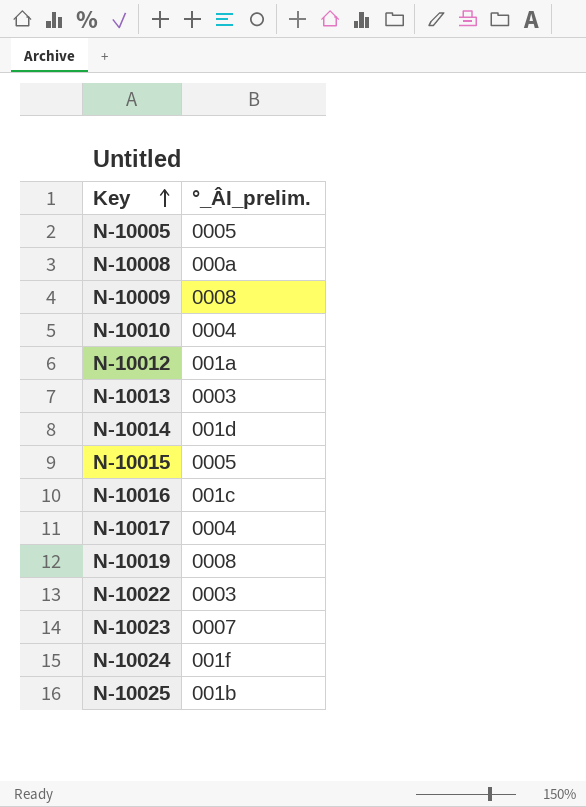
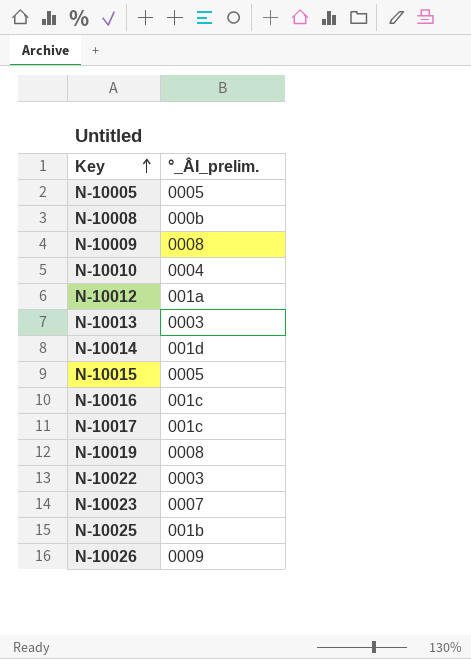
row N-10024: 001f -> none
N-10008 | °_ÂI_prelim.: 000a -> 000b
N-10017 | °_ÂI_prelim.: 0004 -> 001c
row N-10026: none -> 0009

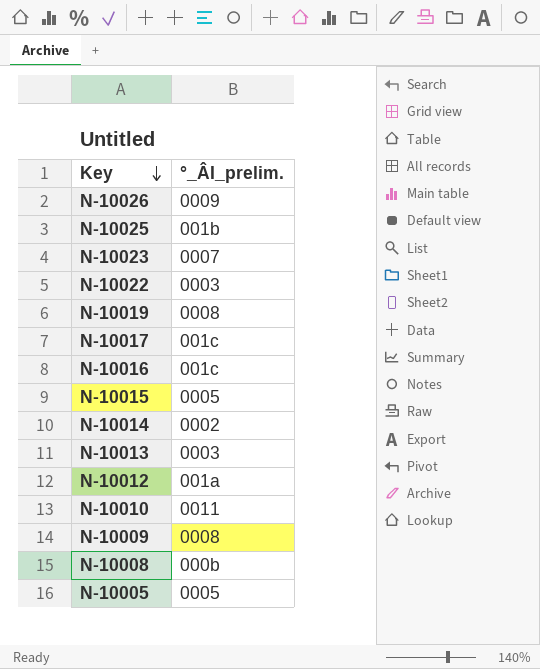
row order: Key ascending -> Key descending
N-10014 | °_ÂI_prelim.: 001d -> 0002
N-10010 | °_ÂI_prelim.: 0004 -> 0011

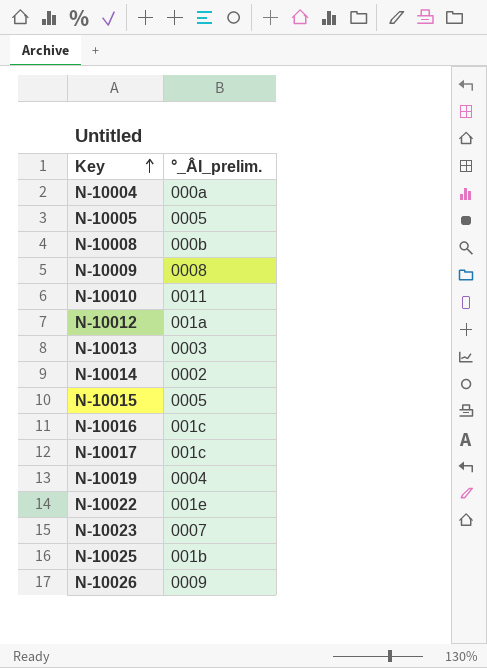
row order: Key descending -> Key ascending
row N-10004: none -> 000a
N-10019 | °_ÂI_prelim.: 0008 -> 0004
N-10022 | °_ÂI_prelim.: 0003 -> 001e

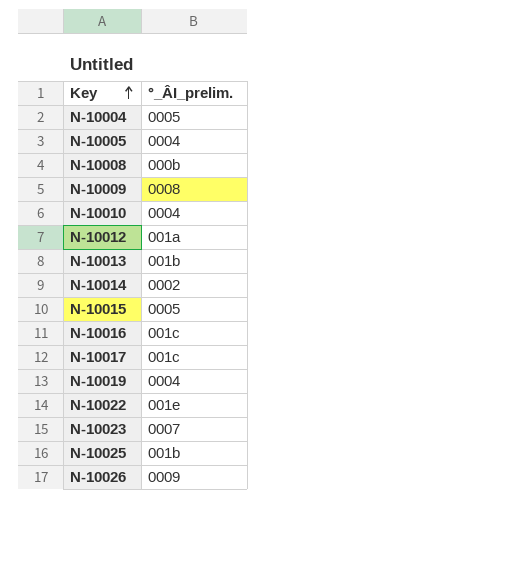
N-10004 | °_ÂI_prelim.: 000a -> 0005
N-10005 | °_ÂI_prelim.: 0005 -> 0004
N-10010 | °_ÂI_prelim.: 0011 -> 0004
N-10013 | °_ÂI_prelim.: 0003 -> 001b

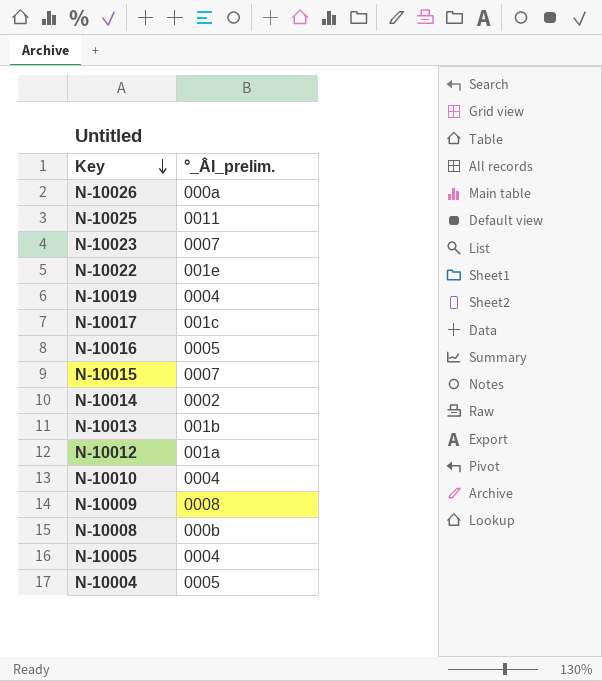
row order: Key ascending -> Key descending
N-10026 | °_ÂI_prelim.: 0009 -> 000a
N-10025 | °_ÂI_prelim.: 001b -> 0011
N-10016 | °_ÂI_prelim.: 001c -> 0005
N-10015 | °_ÂI_prelim.: 0005 -> 0007

